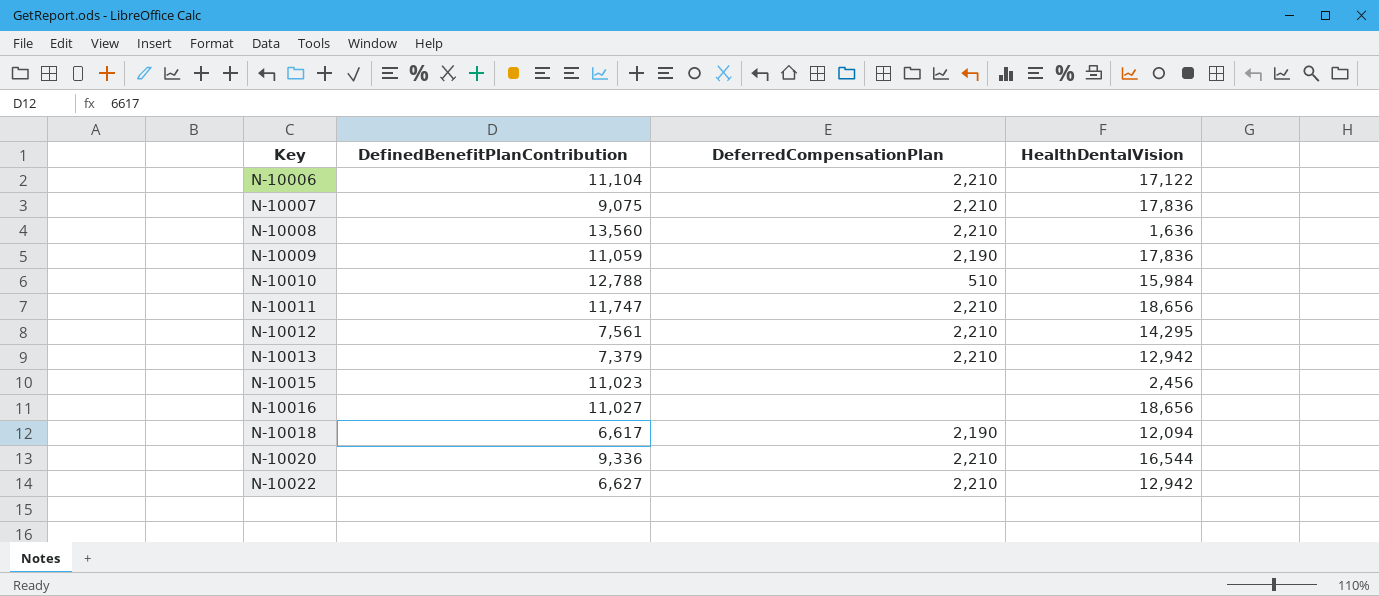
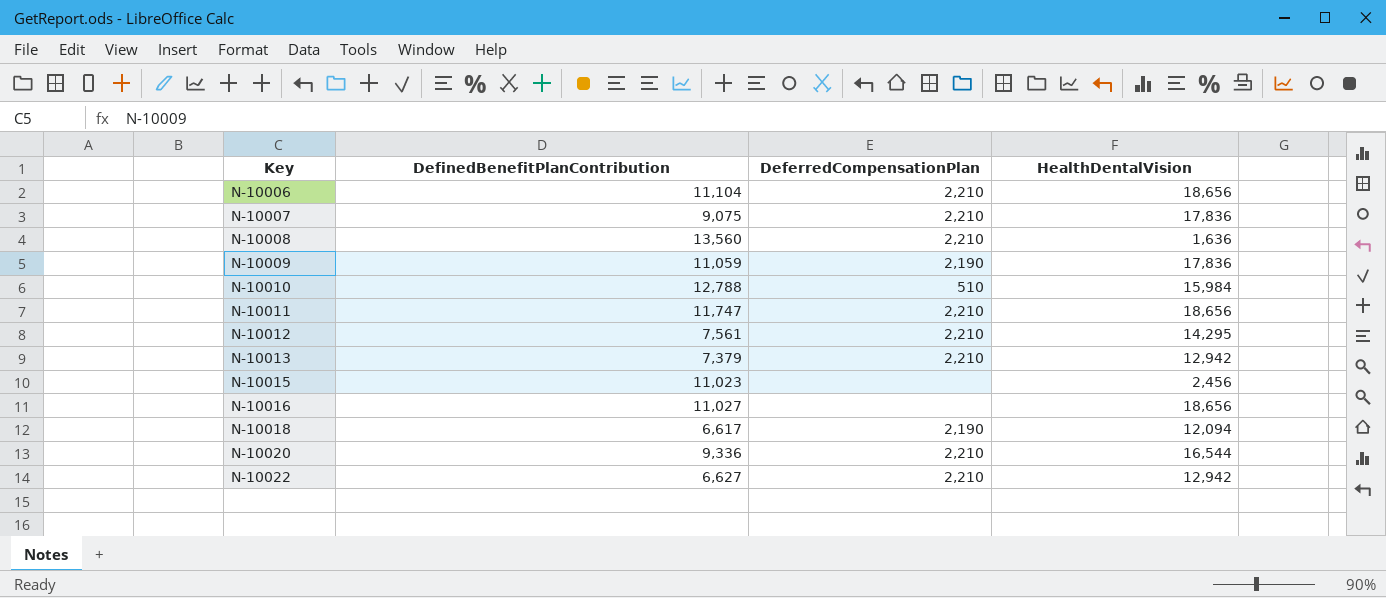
N-10006 | HealthDentalVision: 17,122 -> 18,656

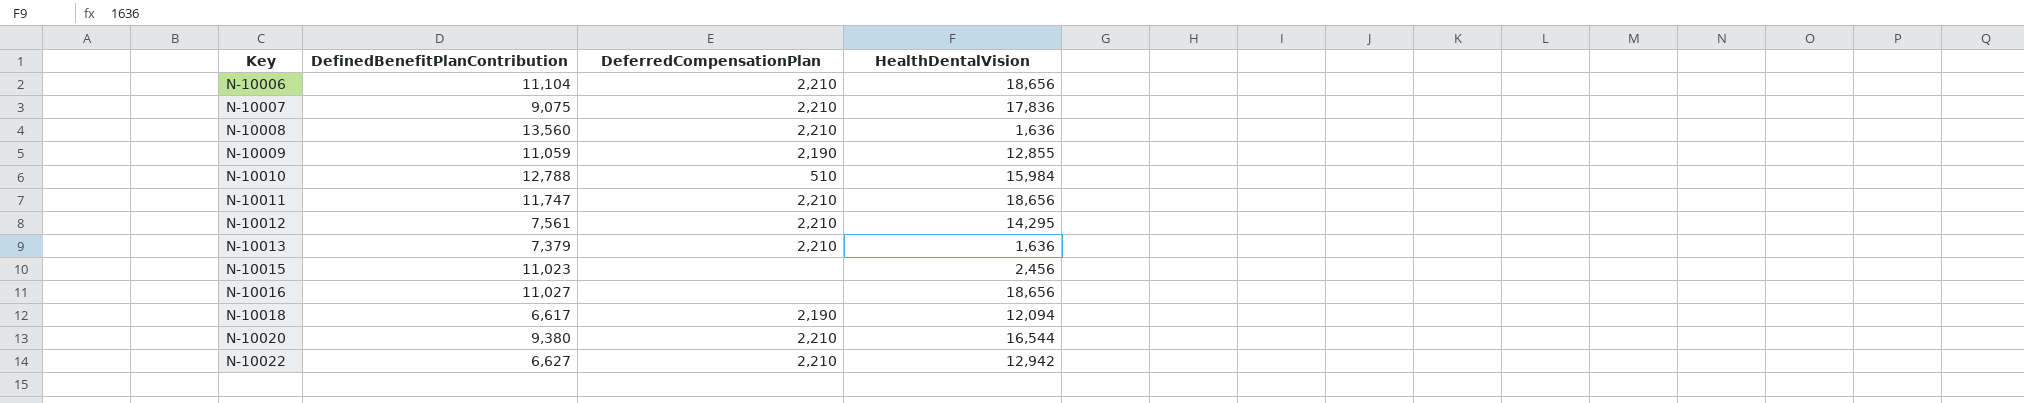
N-10009 | HealthDentalVision: 17,836 -> 12,855
N-10013 | HealthDentalVision: 12,942 -> 1,636
N-10020 | DefinedBenefitPlanContribution: 9,336 -> 9,380

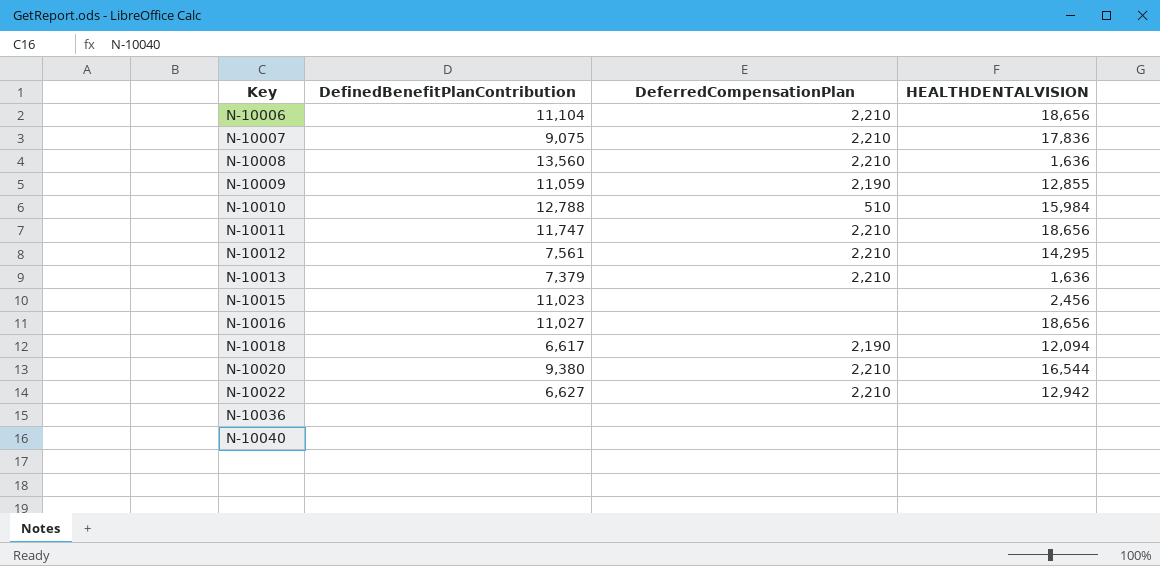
column name: HealthDentalVision -> HEALTHDENTALVISION
row N-10036: none -> none | none | none
row N-10040: none -> none | none | none

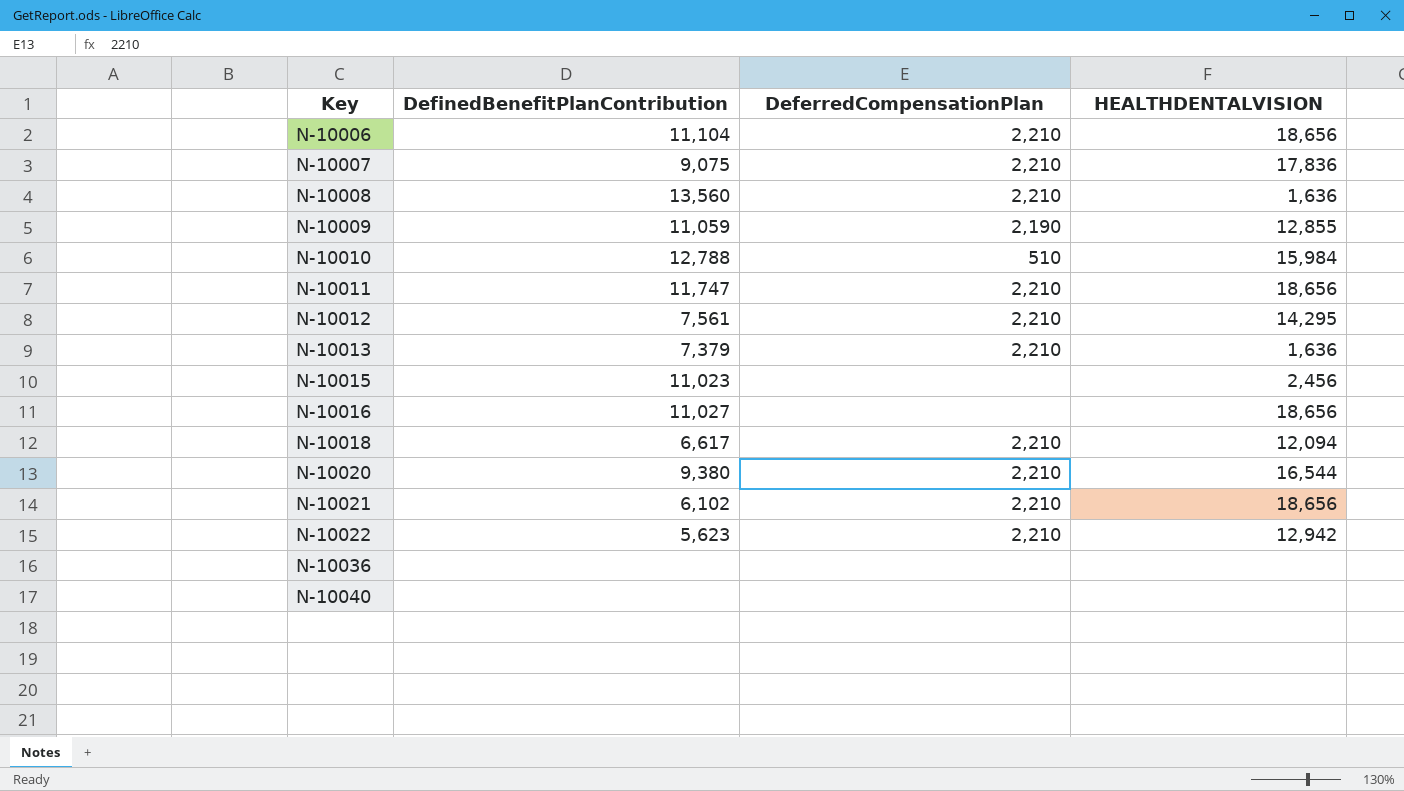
N-10018 | DeferredCompensationPlan: 2,190 -> 2,210
row N-10021: none -> 6,102 | 2,210 | 18,656
N-10022 | DefinedBenefitPlanContribution: 6,627 -> 5,623

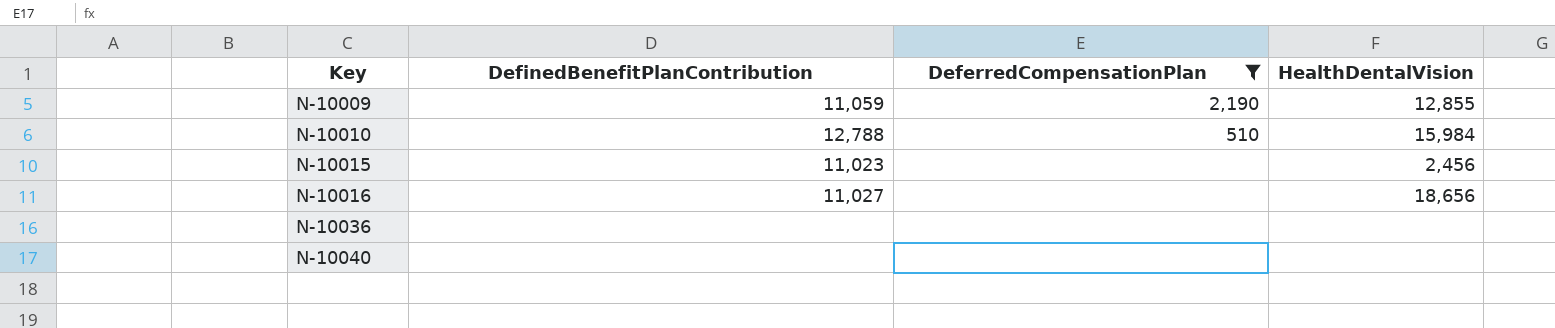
filter: none -> DeferredCompensationPlan != 2,210
column name: HEALTHDENTALVISION -> HealthDentalVision

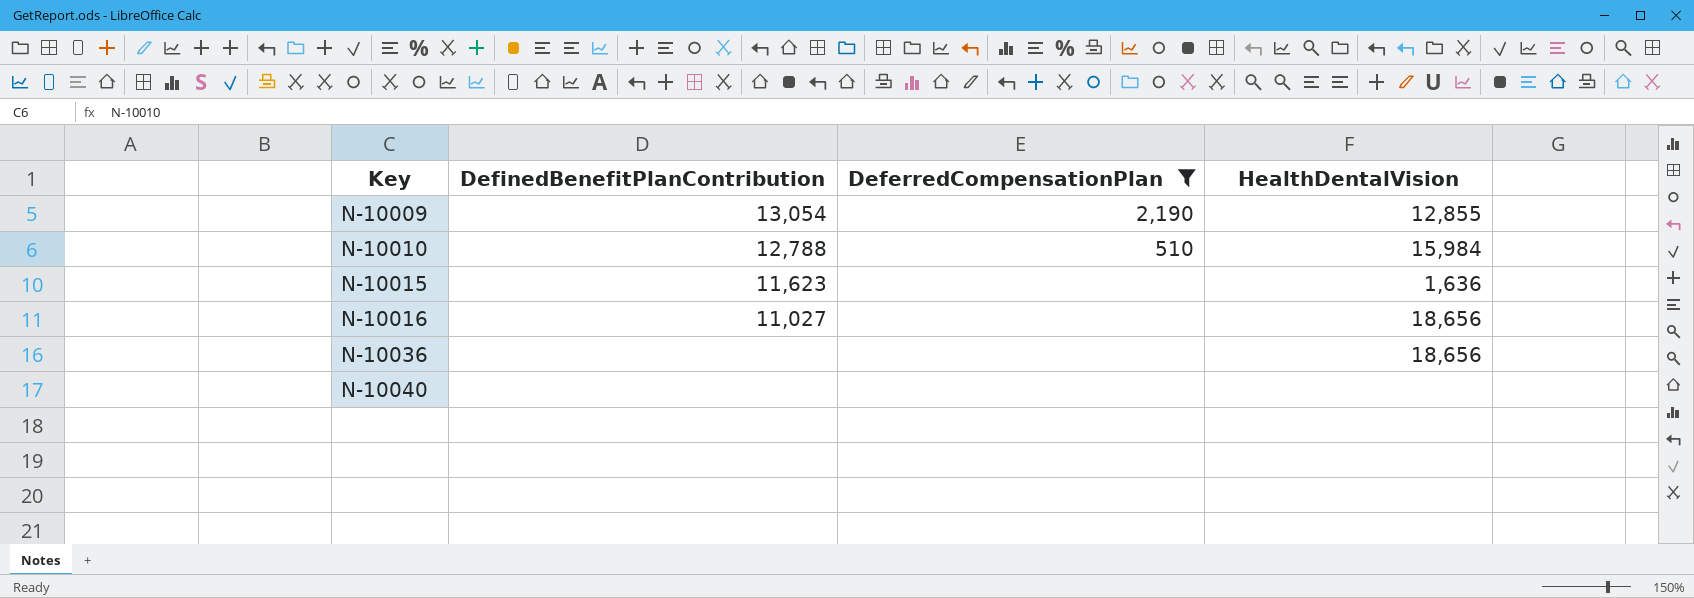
N-10009 | DefinedBenefitPlanContribution: 11,059 -> 13,054
N-10015 | DefinedBenefitPlanContribution: 11,023 -> 11,623
N-10015 | HealthDentalVision: 2,456 -> 1,636
N-10036 | HealthDentalVision: none -> 18,656

